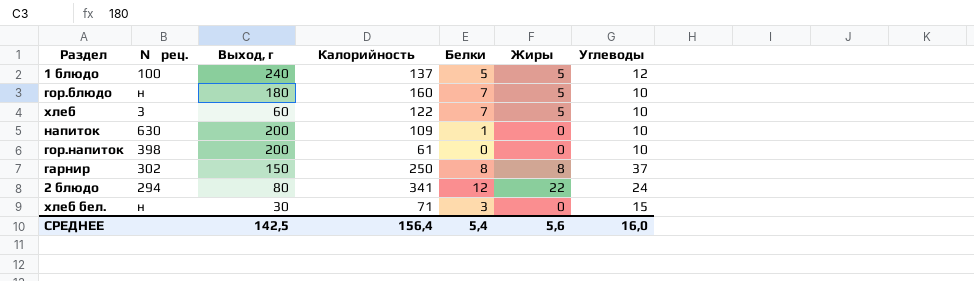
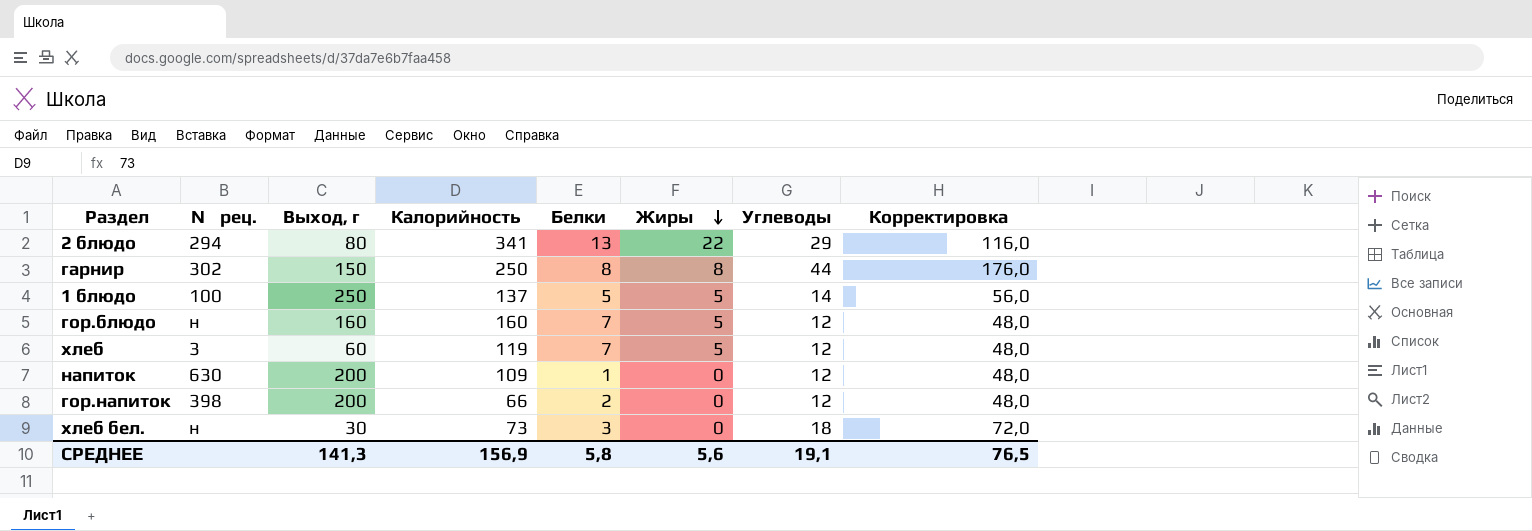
row order: none -> Жиры descending
column Корректировка | formula: none -> [Углеводы] * 4
2 блюдо | Белки: 12 -> 13
2 блюдо | Углеводы: 24 -> 29
гарнир | Углеводы: 37 -> 44
1 блюдо | Выход, г: 240 -> 250
1 блюдо | Углеводы: 12 -> 14
гор.блюдо | Выход, г: 180 -> 160
гор.блюдо | Углеводы: 10 -> 12
хлеб | Калорийность: 122 -> 119
хлеб | Углеводы: 10 -> 12
напиток | Углеводы: 10 -> 12
гор.напиток | Калорийность: 61 -> 66
гор.напиток | Белки: 0 -> 2
гор.напиток | Углеводы: 10 -> 12
хлеб бел. | Калорийность: 71 -> 73
хлеб бел. | Углеводы: 15 -> 18
СРЕДНЕЕ | Выход, г: 142,5 -> 141,3
СРЕДНЕЕ | Калорийность: 156,4 -> 156,9
СРЕДНЕЕ | Белки: 5,4 -> 5,8
СРЕДНЕЕ | Углеводы: 16,0 -> 19,1

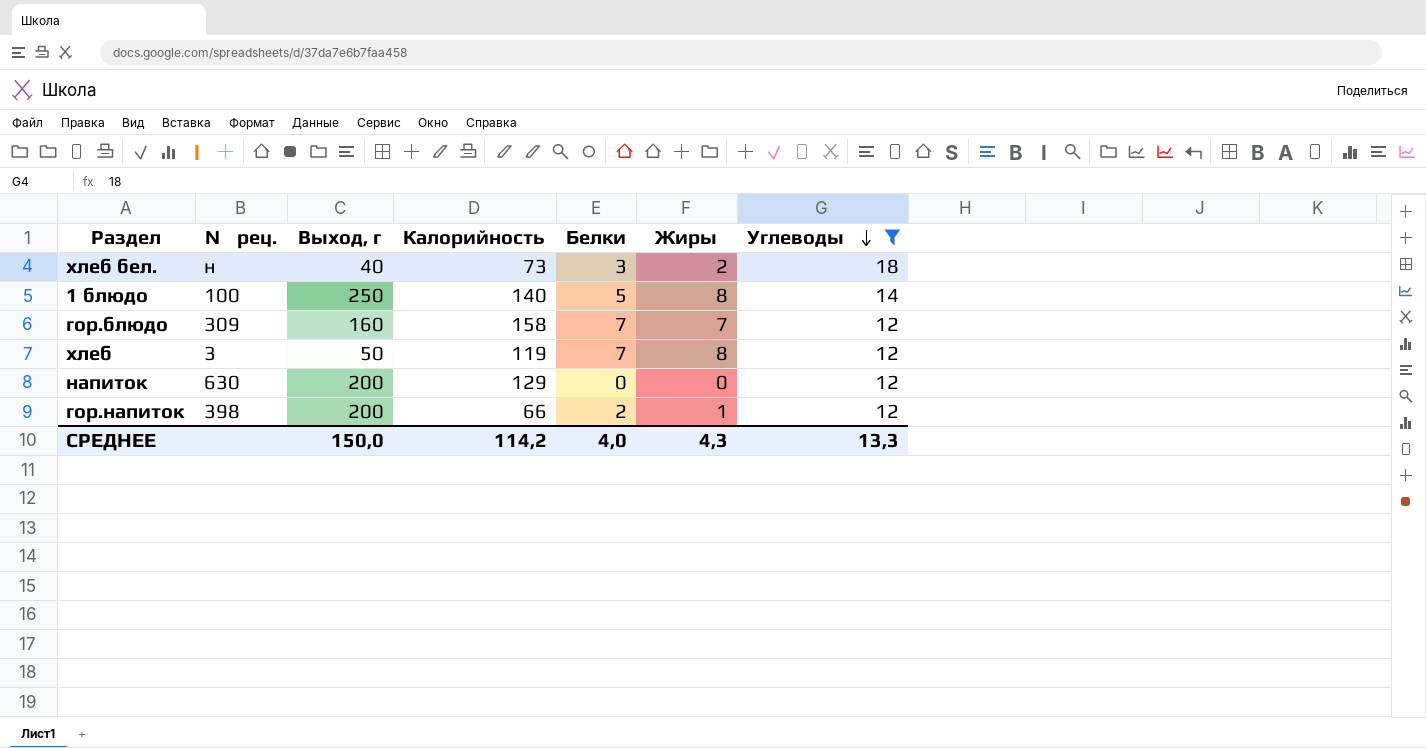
filter: none -> Углеводы <= 18
row order: Жиры descending -> Углеводы descending
column Корректировка | formula: [Углеводы] * 4 -> none
хлеб бел. | Выход, г: 30 -> 40
хлеб бел. | Жиры: 0 -> 2
1 блюдо | Калорийность: 137 -> 140
1 блюдо | Жиры: 5 -> 8
гор.блюдо | № рец.: н -> 309
гор.блюдо | Калорийность: 160 -> 158
гор.блюдо | Жиры: 5 -> 7
хлеб | Выход, г: 60 -> 50
хлеб | Жиры: 5 -> 8
напиток | Калорийность: 109 -> 129
напиток | Белки: 1 -> 0
гор.напиток | Жиры: 0 -> 1
СРЕДНЕЕ | Выход, г: 141,3 -> 150,0
СРЕДНЕЕ | Калорийность: 156,9 -> 114,2
СРЕДНЕЕ | Белки: 5,8 -> 4,0
СРЕДНЕЕ | Жиры: 5,6 -> 4,3
СРЕДНЕЕ | Углеводы: 19,1 -> 13,3

